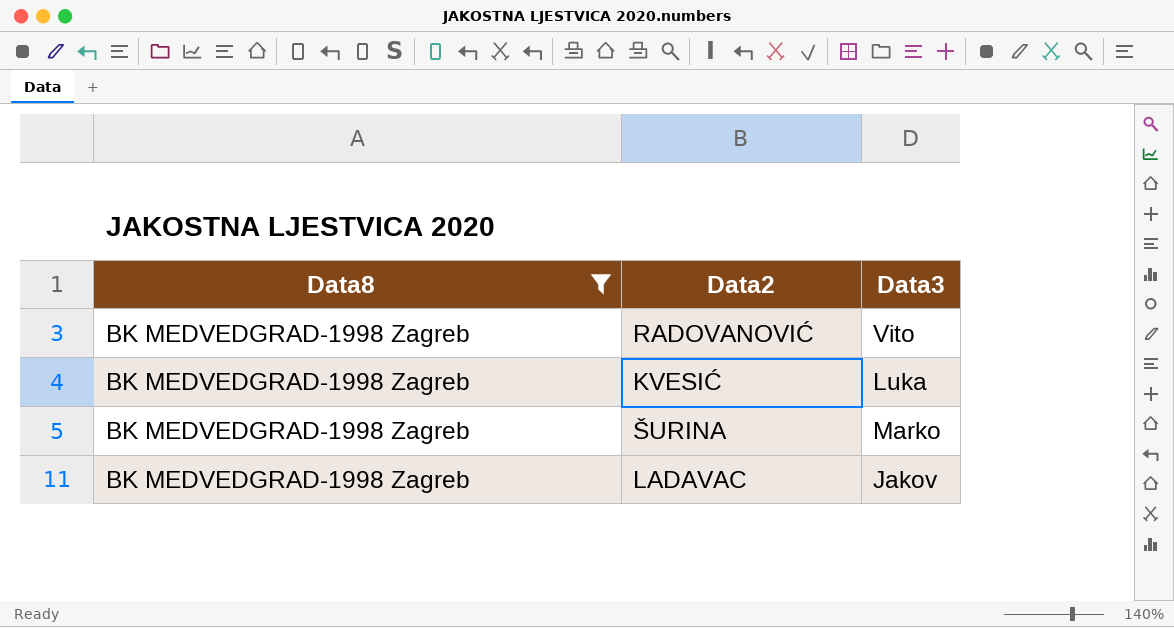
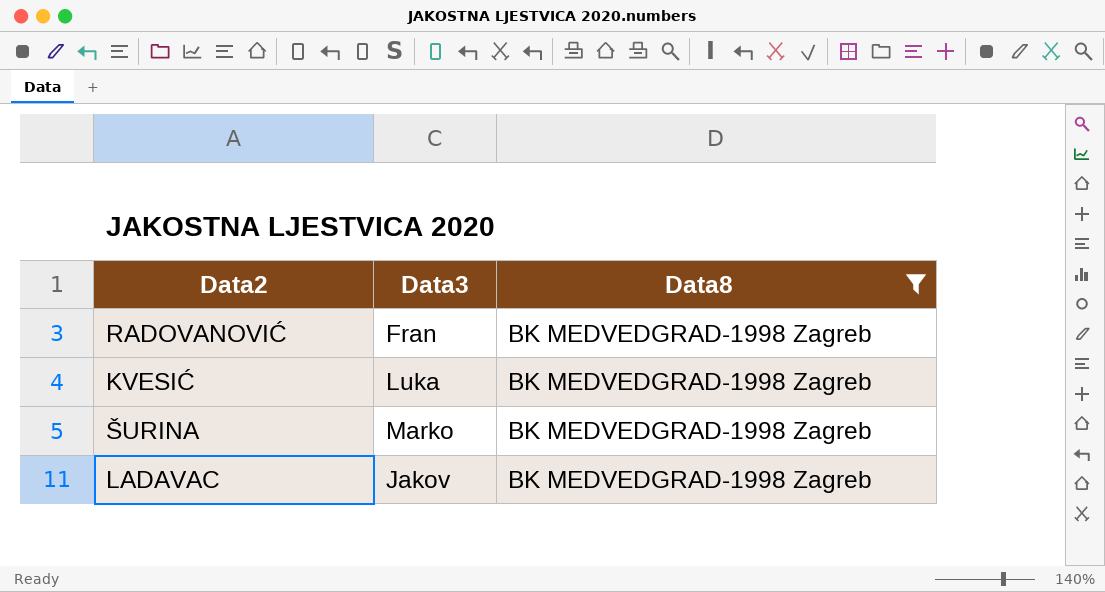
column Data8 | position: 1 -> 3
RADOVANOVIĆ | Data3: Vito -> Fran

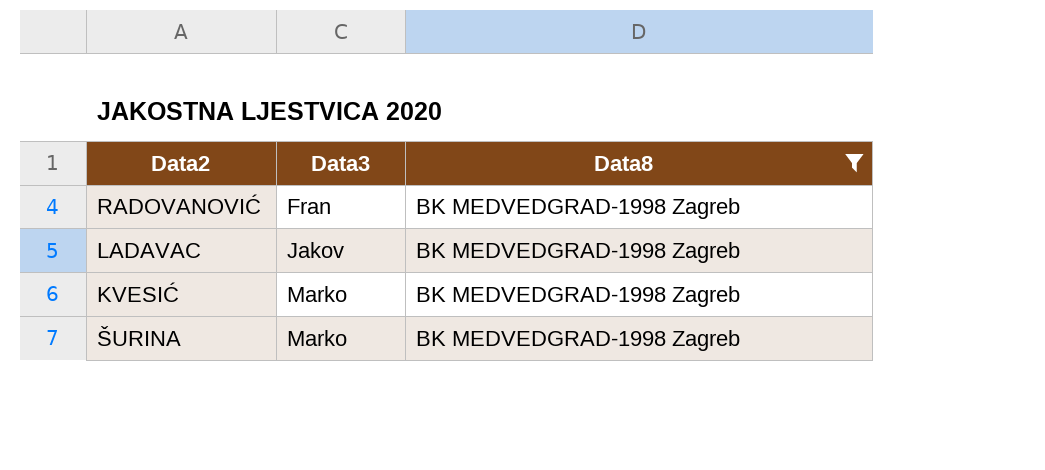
row order: none -> Data3 ascending
KVESIĆ | Data3: Luka -> Marko

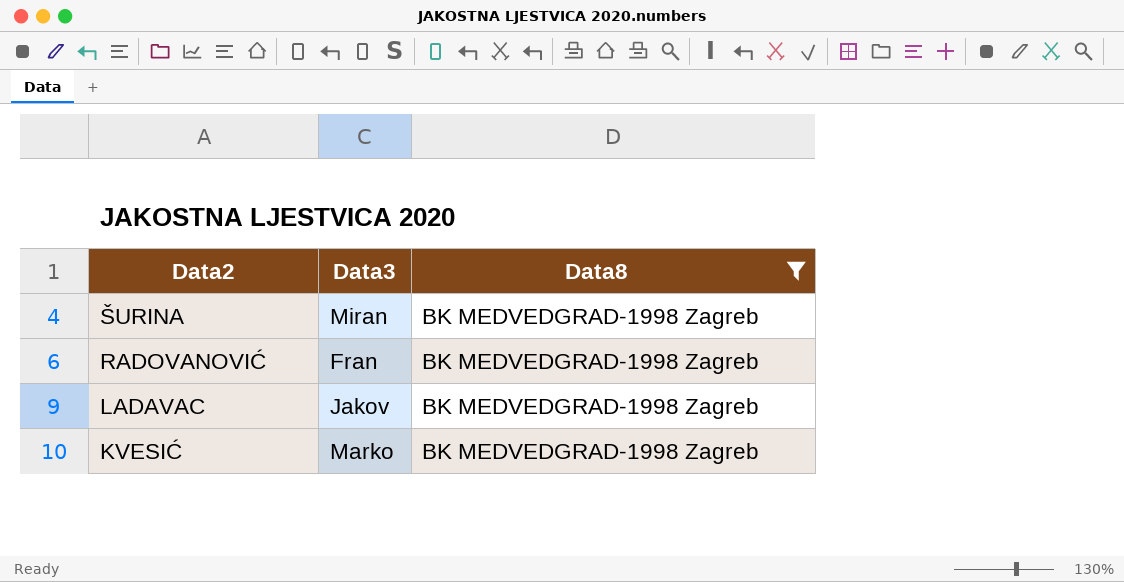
row order: Data3 ascending -> Data2 descending
ŠURINA | Data3: Marko -> Miran

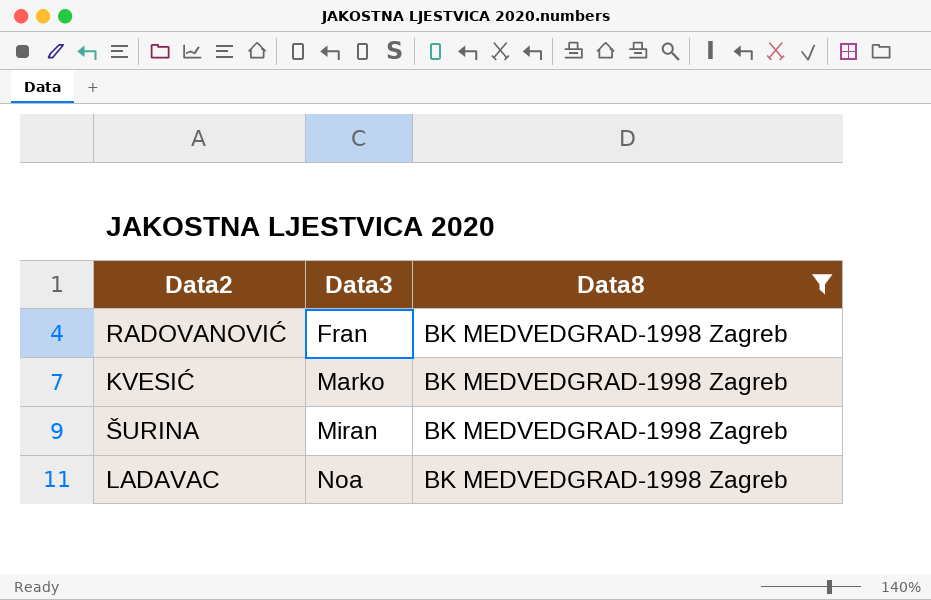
row order: Data2 descending -> Data3 ascending
LADAVAC | Data3: Jakov -> Noa

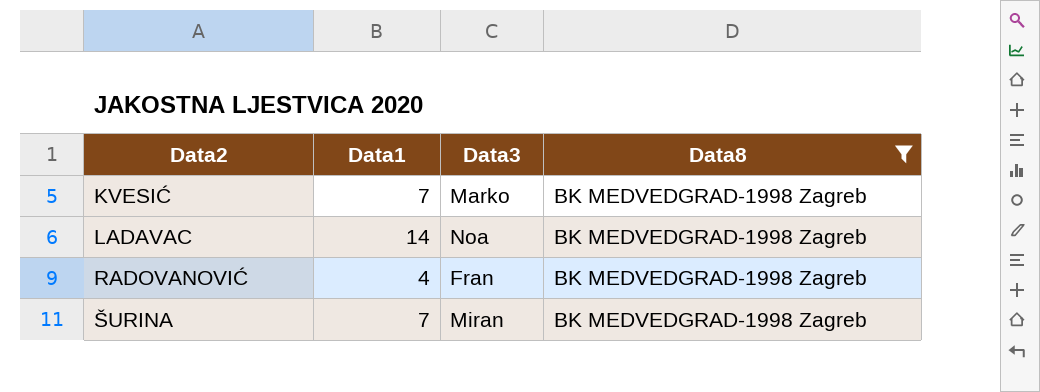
row order: Data3 ascending -> Data2 ascending
column Data1 | position: none -> 2

